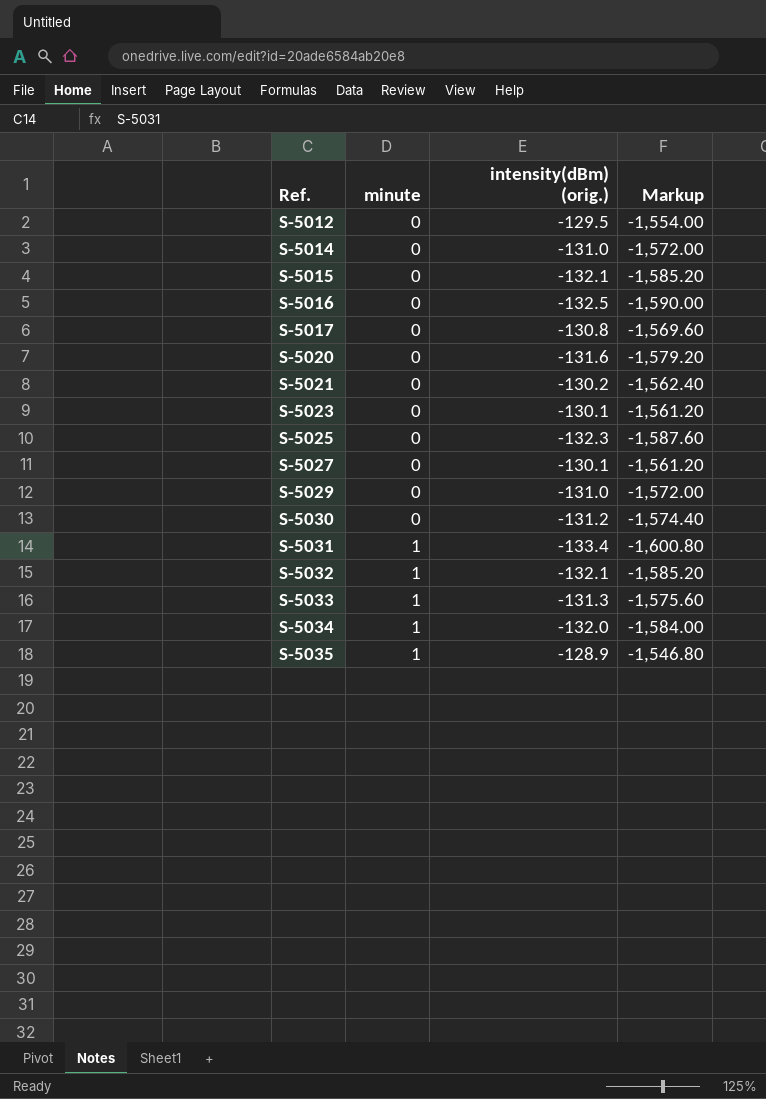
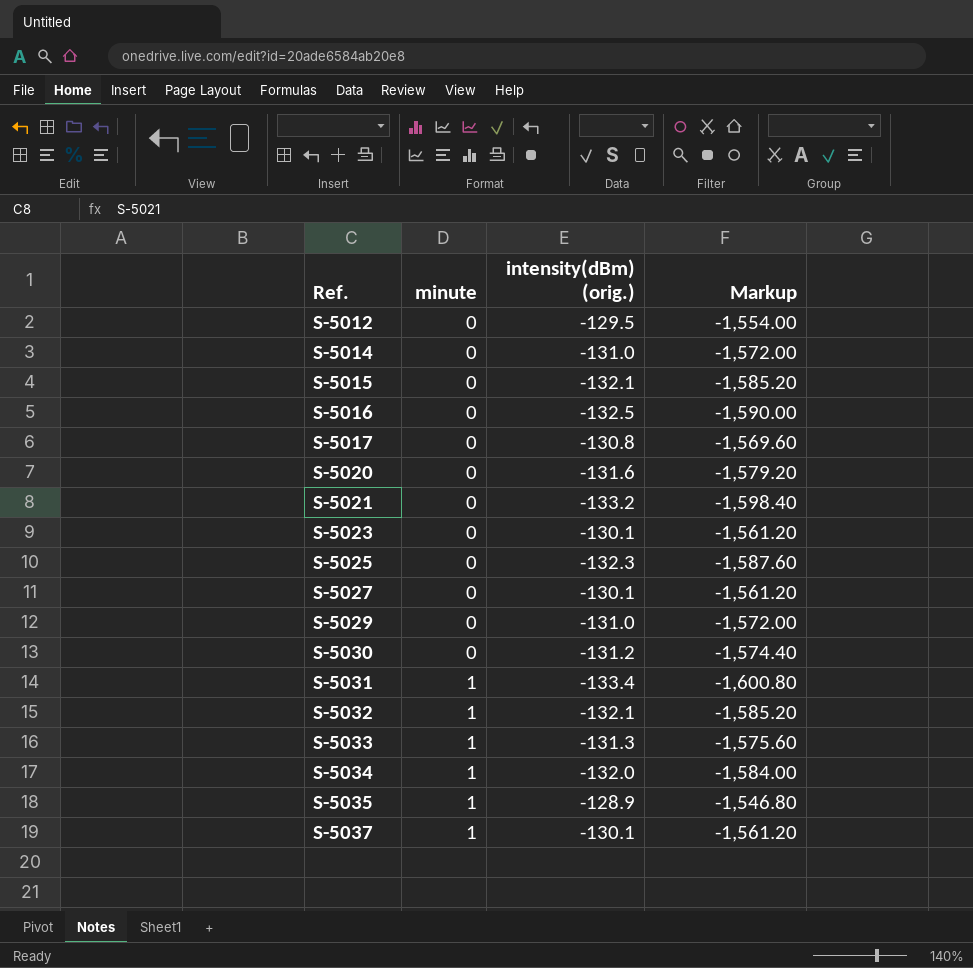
S-5021 | intensity(dBm) (orig.): -130.2 -> -133.2
S-5021 | Markup: -1,562.40 -> -1,598.40
row S-5037: none -> 1 | -130.1 | -1,561.20

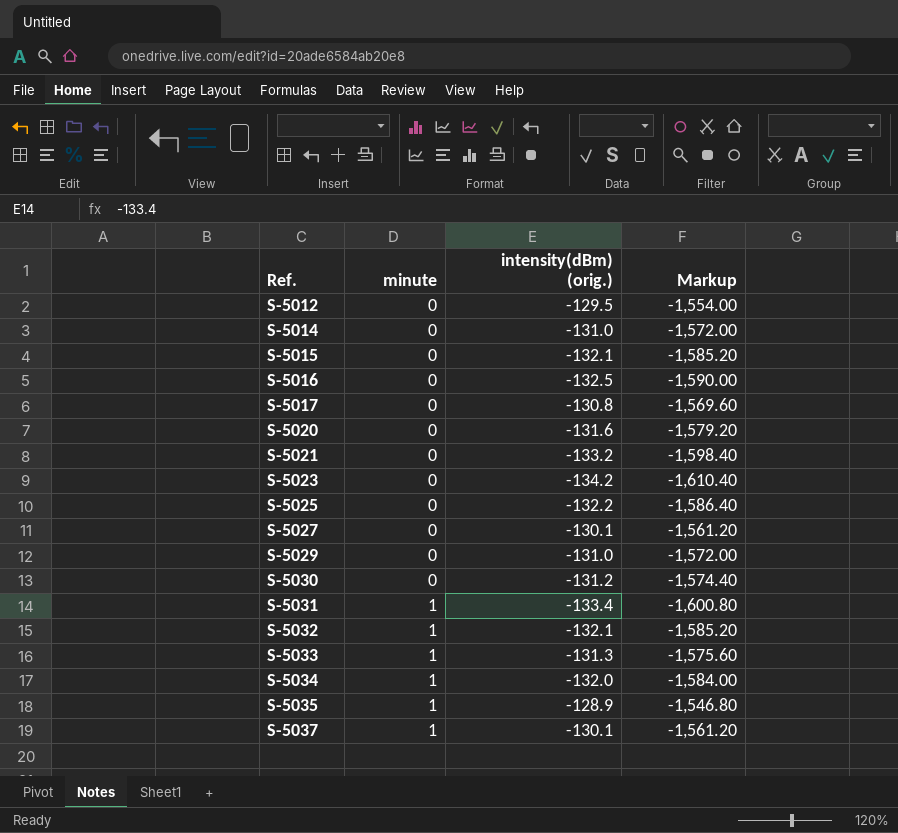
S-5023 | intensity(dBm) (orig.): -130.1 -> -134.2
S-5023 | Markup: -1,561.20 -> -1,610.40
S-5025 | intensity(dBm) (orig.): -132.3 -> -132.2
S-5025 | Markup: -1,587.60 -> -1,586.40

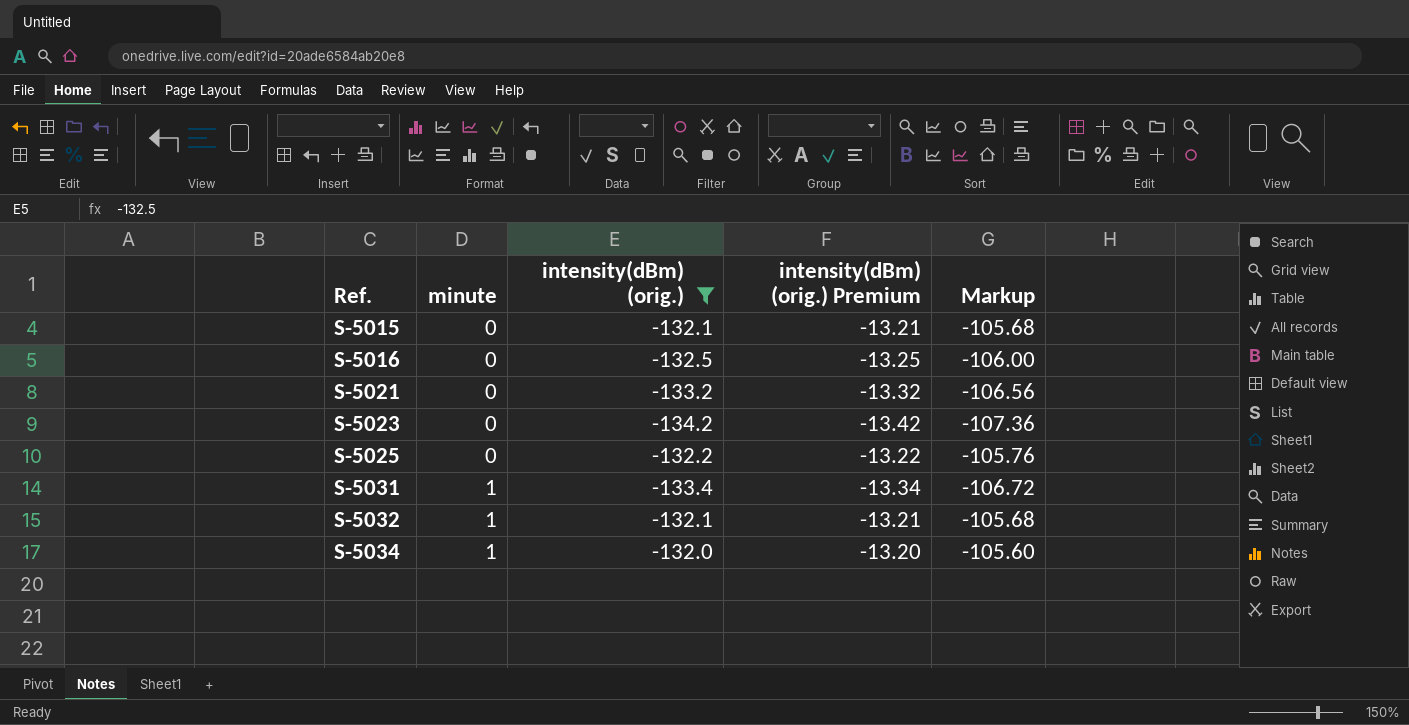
filter: none -> intensity(dBm) (orig.) <= -132.0
column intensity(dBm) (orig.) Premium | formula: none -> [intensity(dBm) (orig.)] * 0.1
column Markup | formula: [intensity(dBm) (orig.)] * 12 -> [intensity(dBm) (orig.)] * 0.8

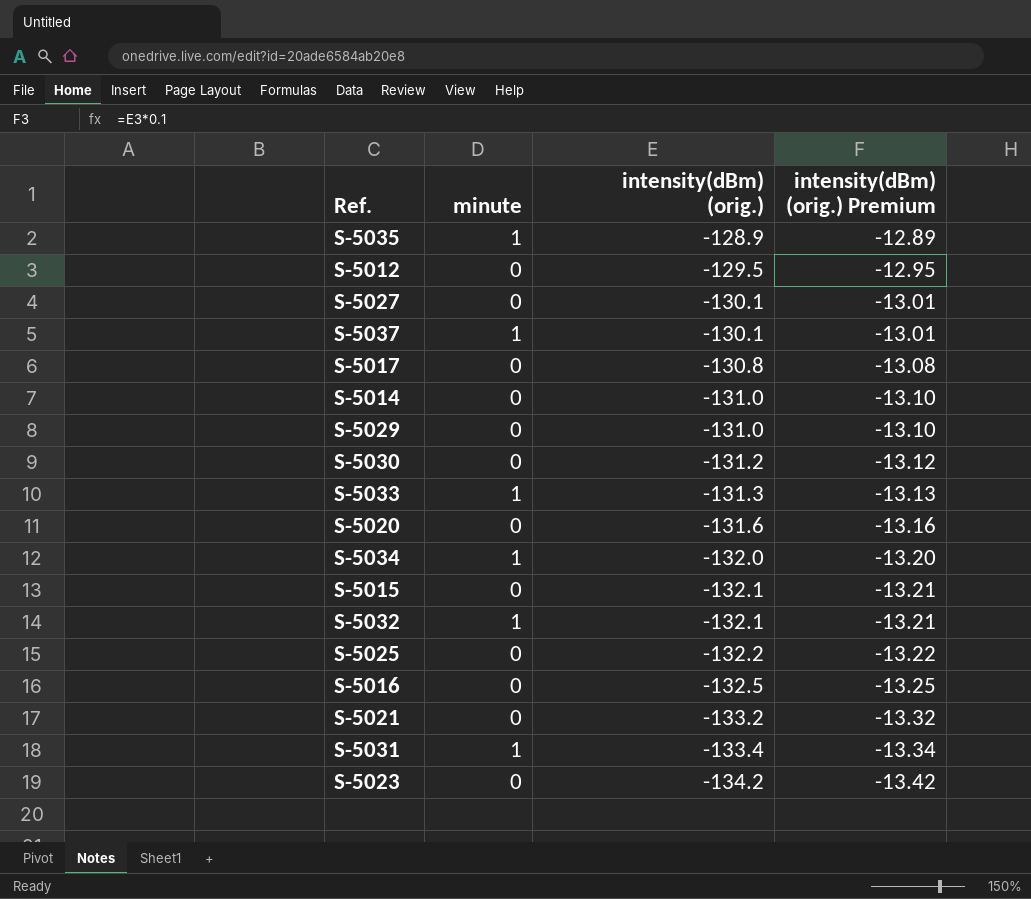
filter: intensity(dBm) (orig.) <= -132.0 -> none
row order: Ref. ascending -> intensity(dBm) (orig.) descending
column Markup | formula: [intensity(dBm) (orig.)] * 0.8 -> none

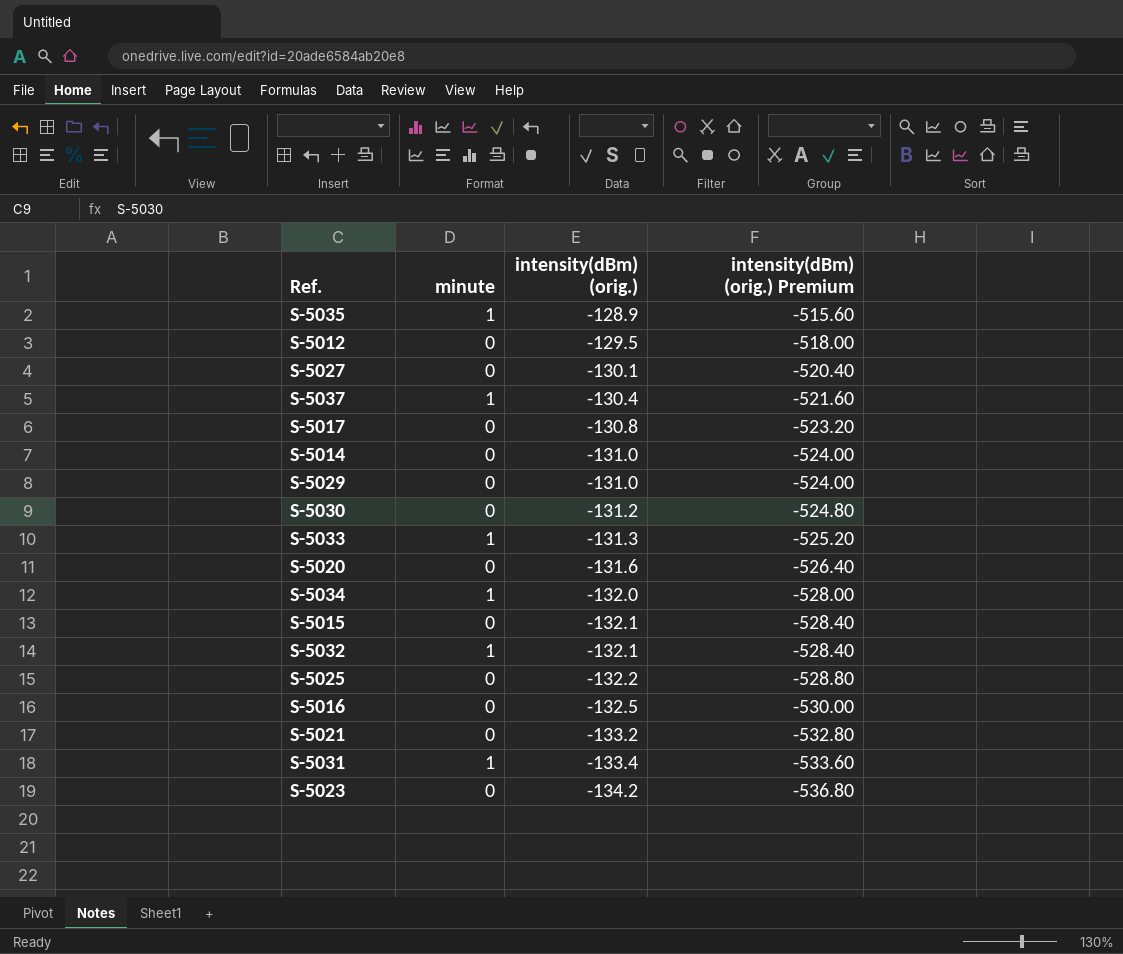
column intensity(dBm) (orig.) Premium | formula: [intensity(dBm) (orig.)] * 0.1 -> [intensity(dBm) (orig.)] * 4
S-5037 | intensity(dBm) (orig.): -130.1 -> -130.4

